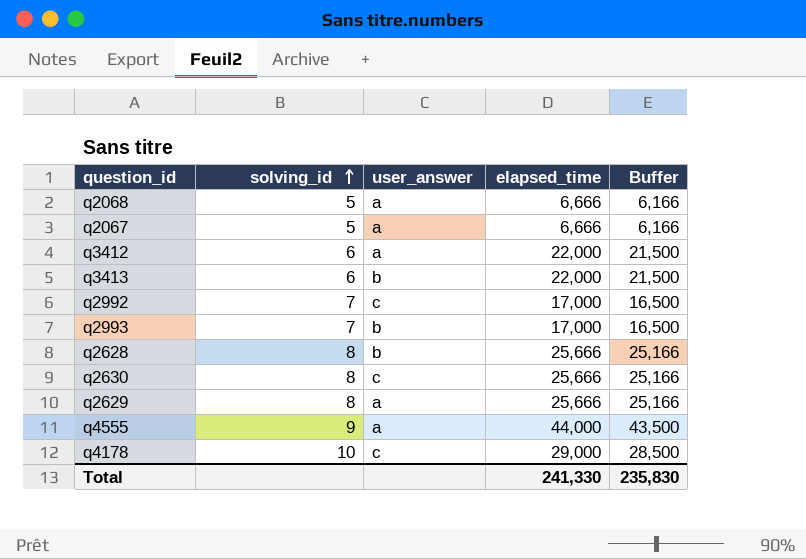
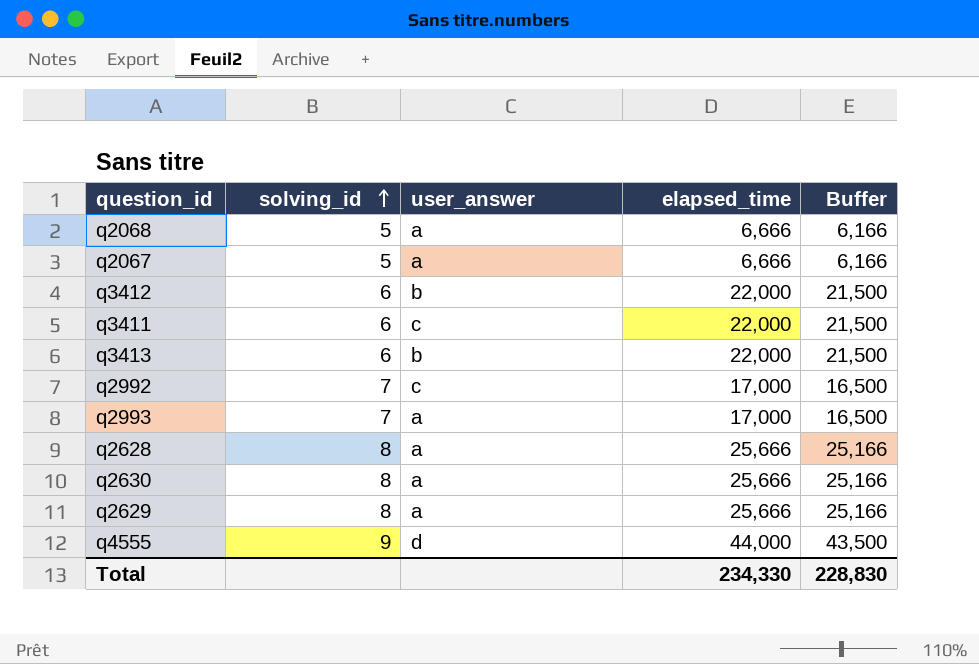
row q4178: 10 | c | 29,000 | 28,500 -> none
q3412 | user_answer: a -> b
row q3411: none -> 6 | c | 22,000 | 21,500
q2993 | user_answer: b -> a
q2628 | user_answer: b -> a
q2630 | user_answer: c -> a
q4555 | user_answer: a -> d
Total | elapsed_time: 241,330 -> 234,330
Total | Buffer: 235,830 -> 228,830

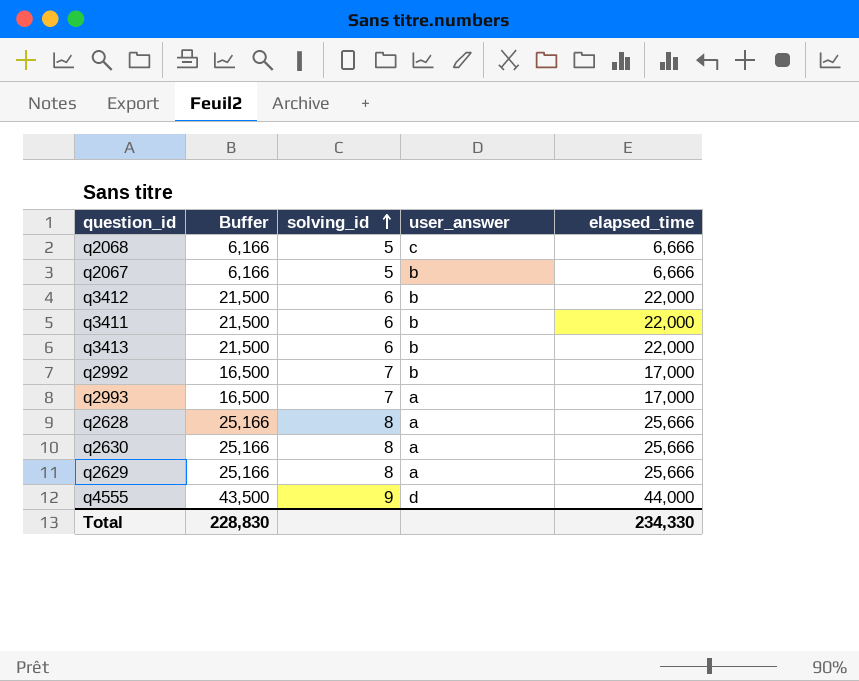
column Buffer | position: 5 -> 2
q2068 | user_answer: a -> c
q2067 | user_answer: a -> b
q3411 | user_answer: c -> b
q2992 | user_answer: c -> b

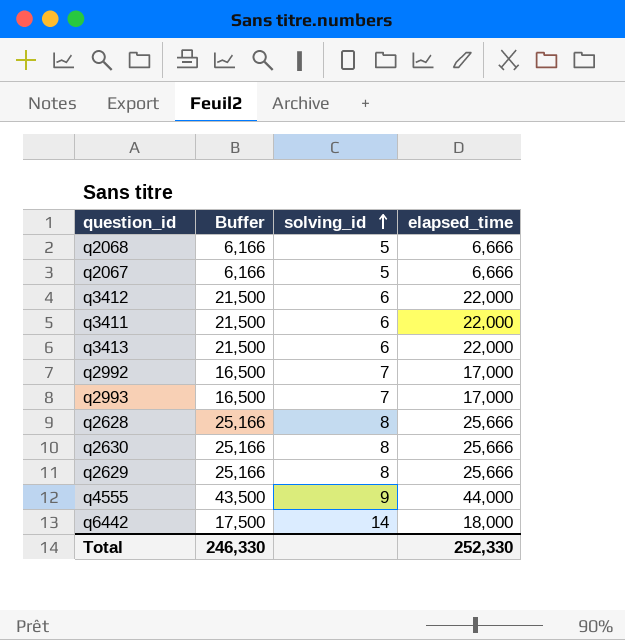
column user_answer | position: 4 -> none
row q6442: none -> 17,500 | 14 | 18,000
Total | Buffer: 228,830 -> 246,330
Total | elapsed_time: 234,330 -> 252,330

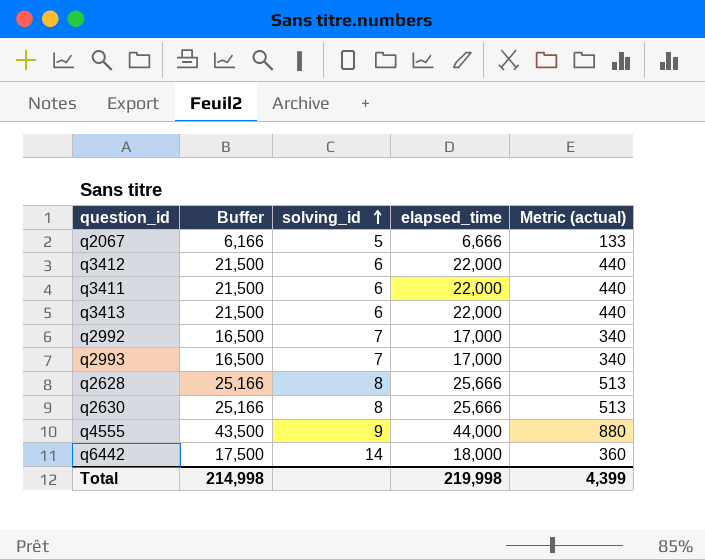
column Metric (actual) | formula: none -> [elapsed_time] * 0.02
row q2068: 6,166 | 5 | 6,666 -> none
row q2629: 25,166 | 8 | 25,666 -> none
Total | Buffer: 246,330 -> 214,998
Total | elapsed_time: 252,330 -> 219,998

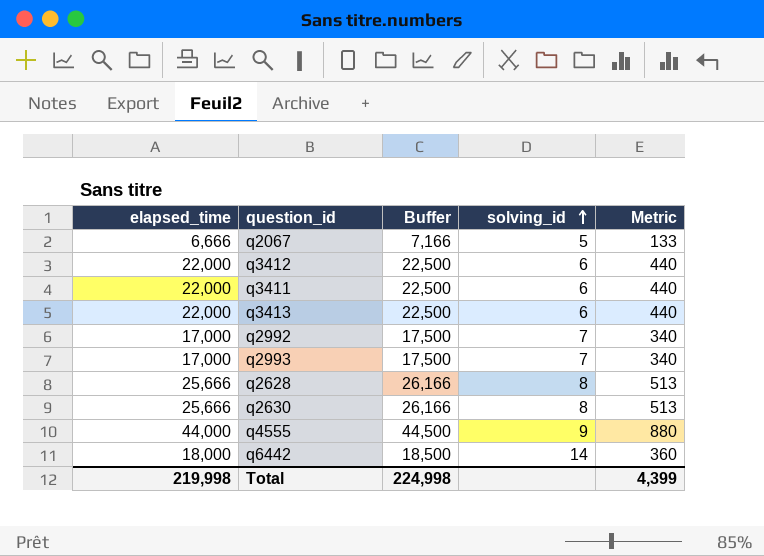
column elapsed_time | position: 4 -> 1
column Buffer | formula: [elapsed_time] - 500 -> [elapsed_time] + 500
column name: Metric (actual) -> Metric
Total | Buffer: 214,998 -> 224,998

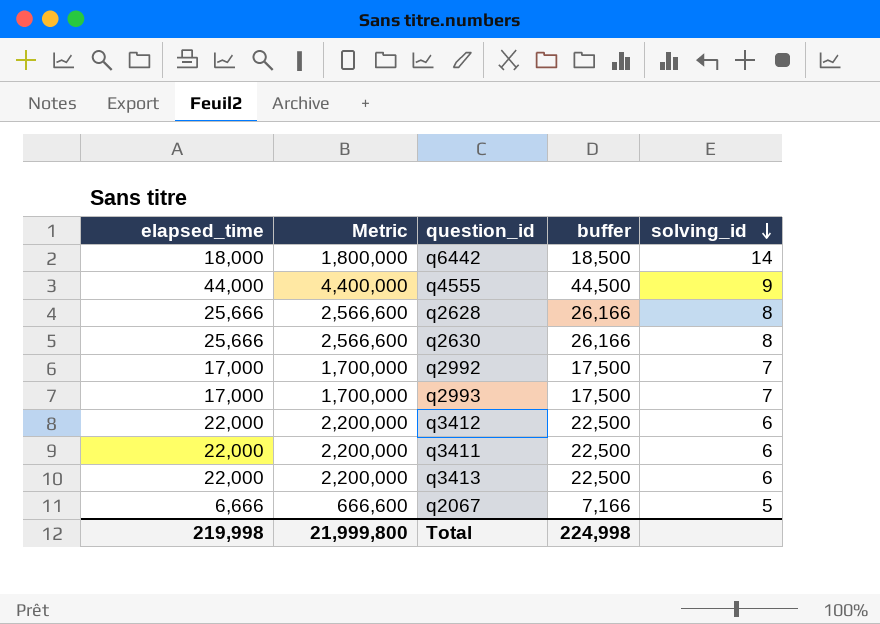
row order: solving_id ascending -> solving_id descending
column Metric | formula: [elapsed_time] * 0.02 -> [elapsed_time] * 100
column Metric | position: 5 -> 2
column name: Buffer -> buffer
Total | Metric: 4,399 -> 21,999,800

